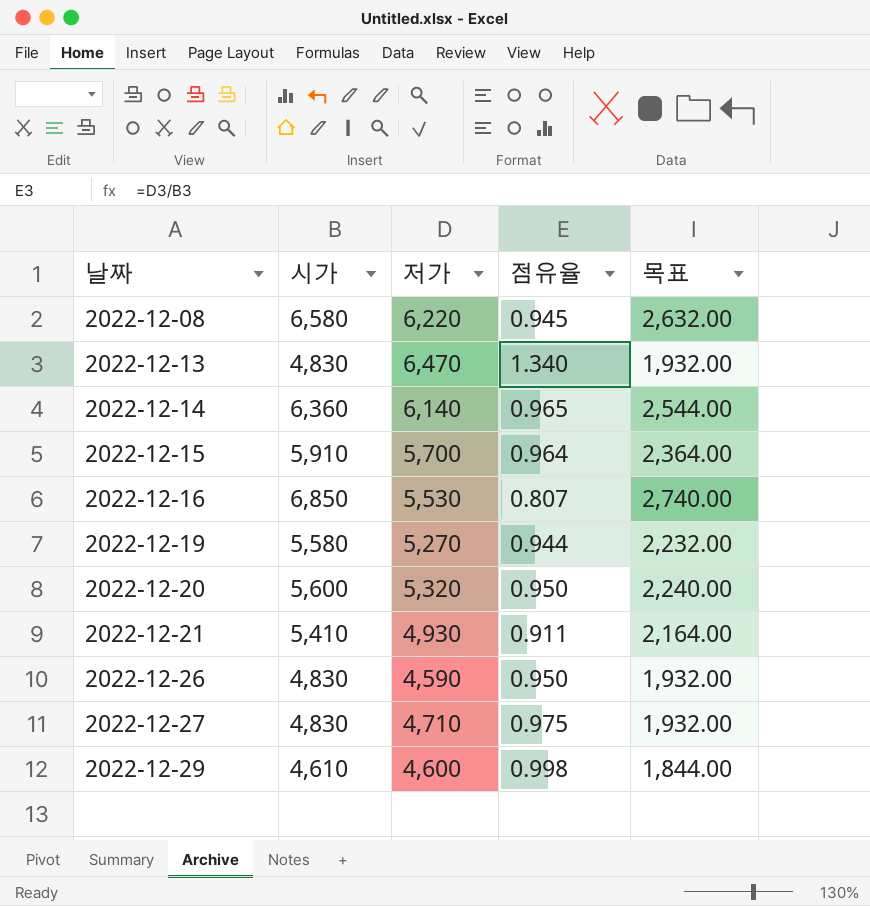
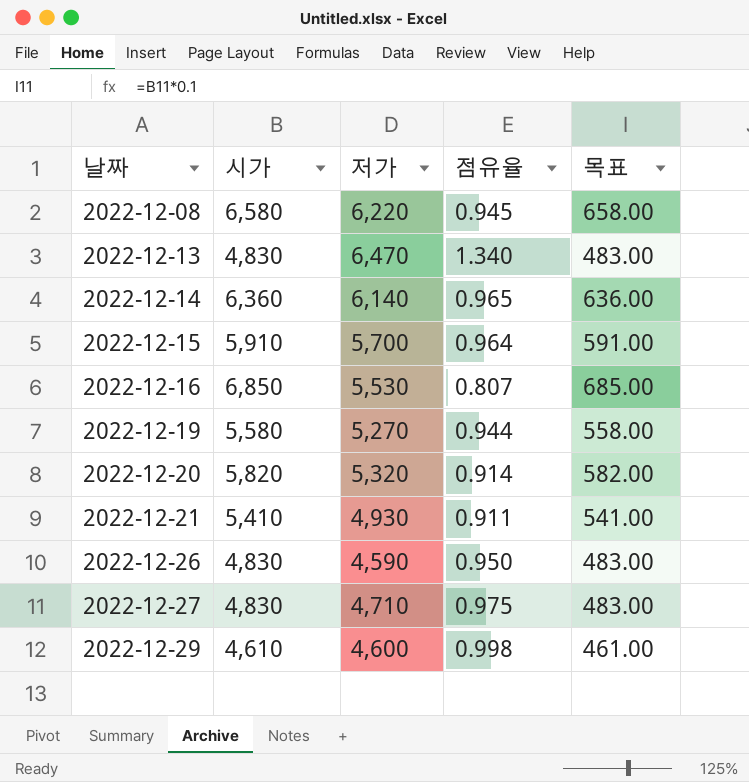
column 목표 | formula: [시가] * 0.4 -> [시가] * 0.1
2022-12-20 | 시가: 5,600 -> 5,820
2022-12-20 | 점유율: 0.950 -> 0.914

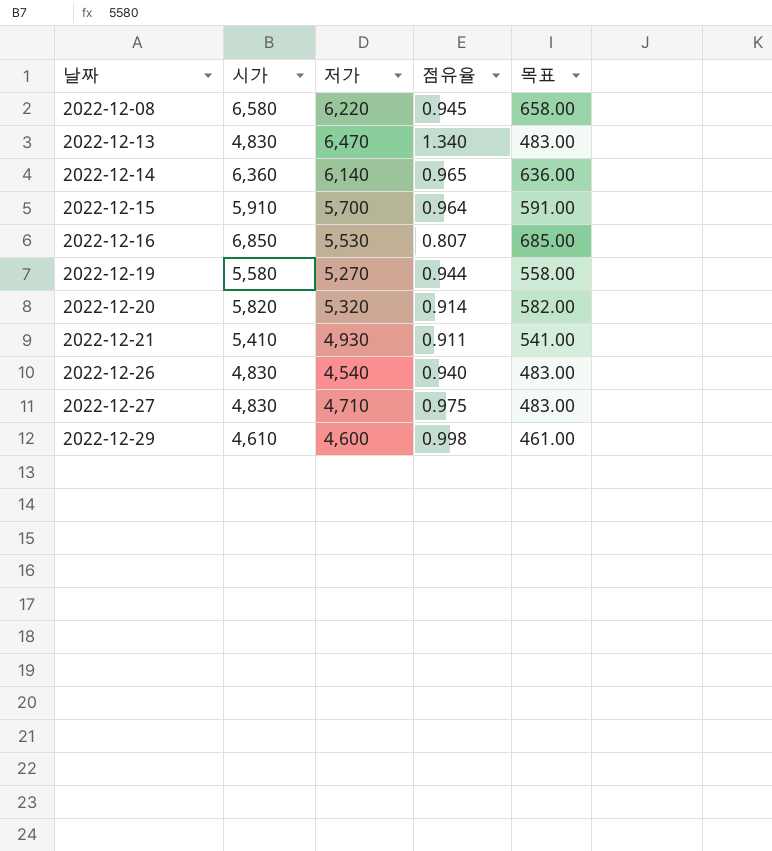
2022-12-26 | 저가: 4,590 -> 4,540
2022-12-26 | 점유율: 0.950 -> 0.940

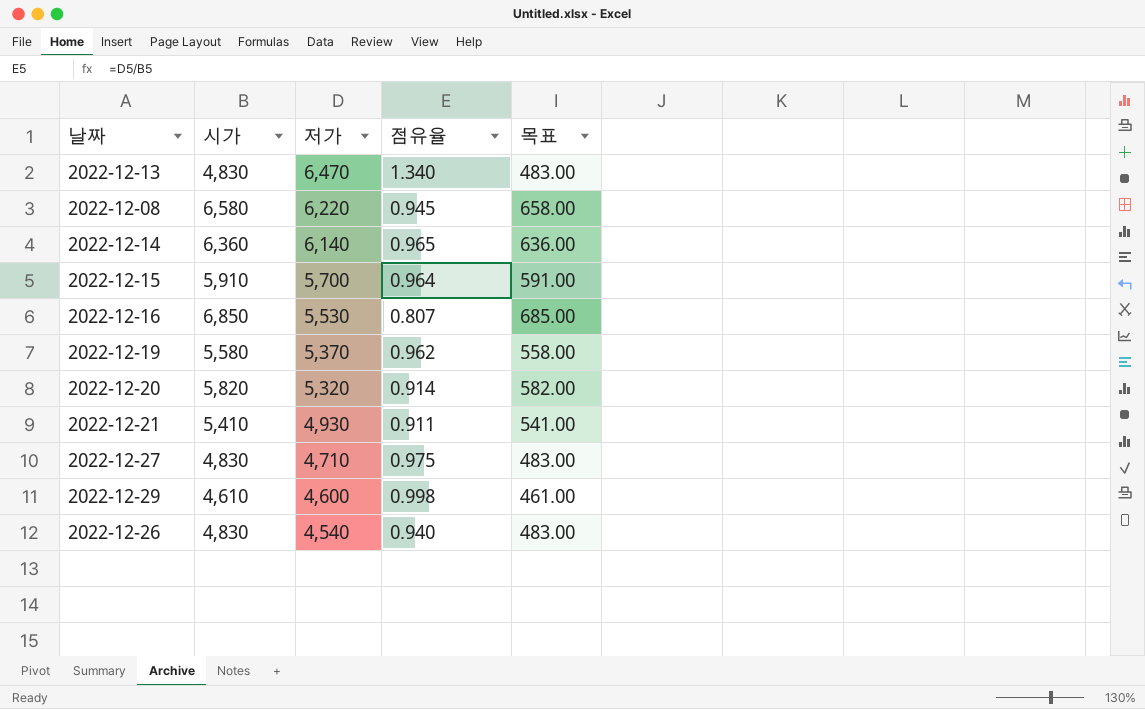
row order: 날짜 ascending -> 저가 descending
2022-12-19 | 저가: 5,270 -> 5,370
2022-12-19 | 점유율: 0.944 -> 0.962

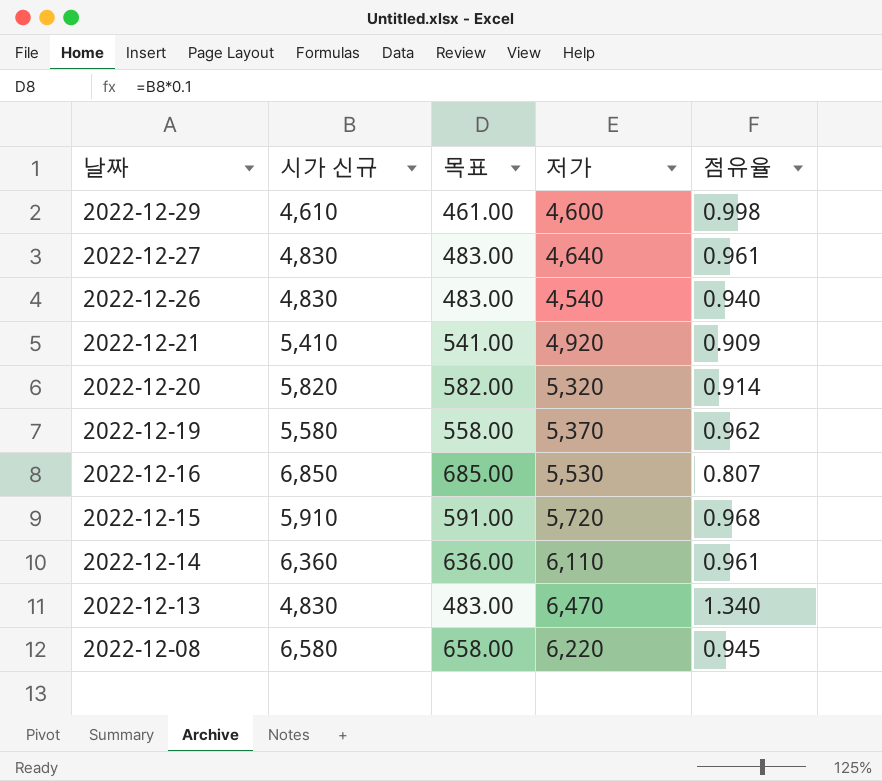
row order: 저가 descending -> 날짜 descending
column name: 시가 -> 시가 신규
column 목표 | position: 5 -> 3
2022-12-27 | 저가: 4,710 -> 4,640
2022-12-27 | 점유율: 0.975 -> 0.961
2022-12-21 | 저가: 4,930 -> 4,920
2022-12-21 | 점유율: 0.911 -> 0.909
2022-12-15 | 저가: 5,700 -> 5,720
2022-12-15 | 점유율: 0.964 -> 0.968
2022-12-14 | 저가: 6,140 -> 6,110
2022-12-14 | 점유율: 0.965 -> 0.961

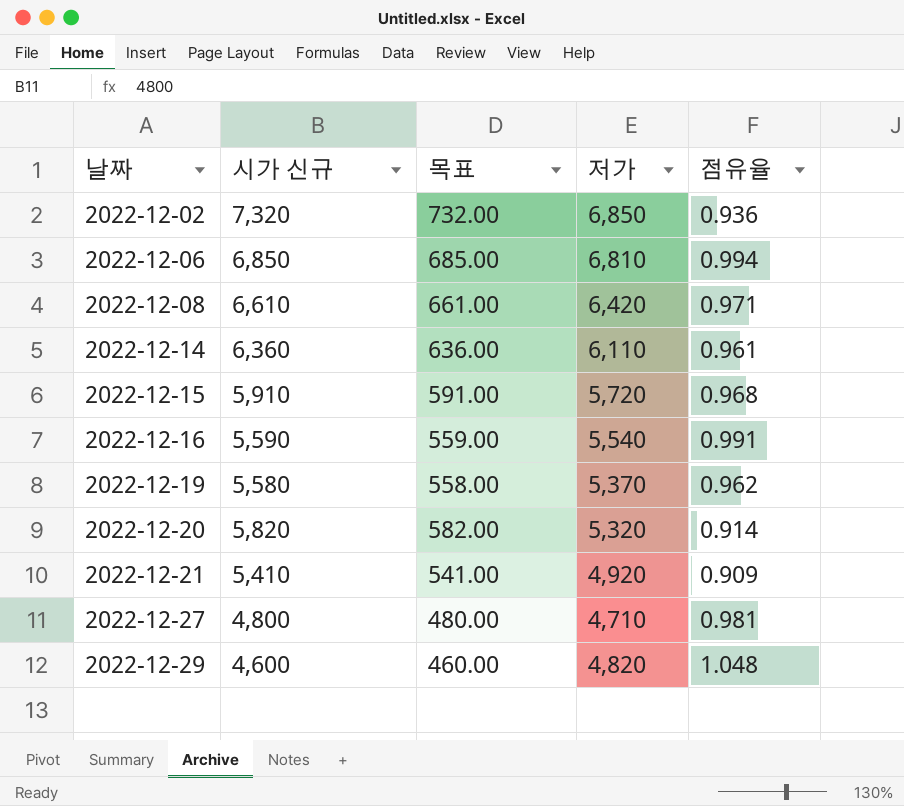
row order: 날짜 descending -> 날짜 ascending
row 2022-12-26: 4,830 | 483.00 | 4,540 | 0.940 -> none
row 2022-12-13: 4,830 | 483.00 | 6,470 | 1.340 -> none
row 2022-12-02: none -> 7,320 | 732.00 | 6,850 | 0.936
row 2022-12-06: none -> 6,850 | 685.00 | 6,810 | 0.994
2022-12-08 | 시가 신규: 6,580 -> 6,610
2022-12-08 | 목표: 658.00 -> 661.00
2022-12-08 | 저가: 6,220 -> 6,420
2022-12-08 | 점유율: 0.945 -> 0.971
2022-12-16 | 시가 신규: 6,850 -> 5,590
2022-12-16 | 목표: 685.00 -> 559.00
2022-12-16 | 저가: 5,530 -> 5,540
2022-12-16 | 점유율: 0.807 -> 0.991
2022-12-27 | 시가 신규: 4,830 -> 4,800
2022-12-27 | 목표: 483.00 -> 480.00
2022-12-27 | 저가: 4,640 -> 4,710
2022-12-27 | 점유율: 0.961 -> 0.981
2022-12-29 | 시가 신규: 4,610 -> 4,600
2022-12-29 | 목표: 461.00 -> 460.00
2022-12-29 | 저가: 4,600 -> 4,820
2022-12-29 | 점유율: 0.998 -> 1.048

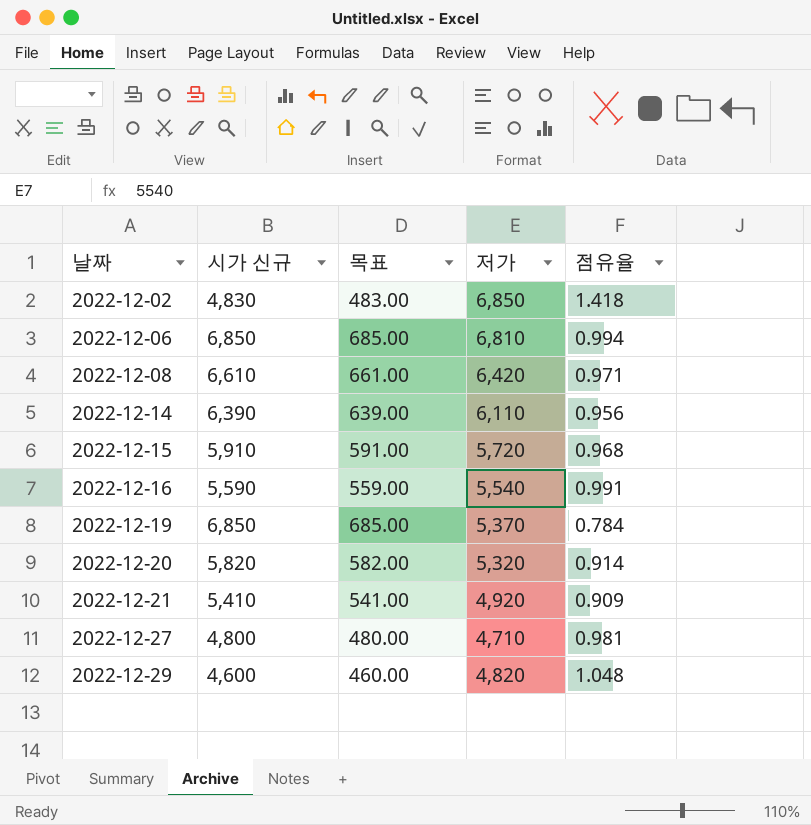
2022-12-02 | 시가 신규: 7,320 -> 4,830
2022-12-02 | 목표: 732.00 -> 483.00
2022-12-02 | 점유율: 0.936 -> 1.418
2022-12-14 | 시가 신규: 6,360 -> 6,390
2022-12-14 | 목표: 636.00 -> 639.00
2022-12-14 | 점유율: 0.961 -> 0.956
2022-12-19 | 시가 신규: 5,580 -> 6,850
2022-12-19 | 목표: 558.00 -> 685.00
2022-12-19 | 점유율: 0.962 -> 0.784

